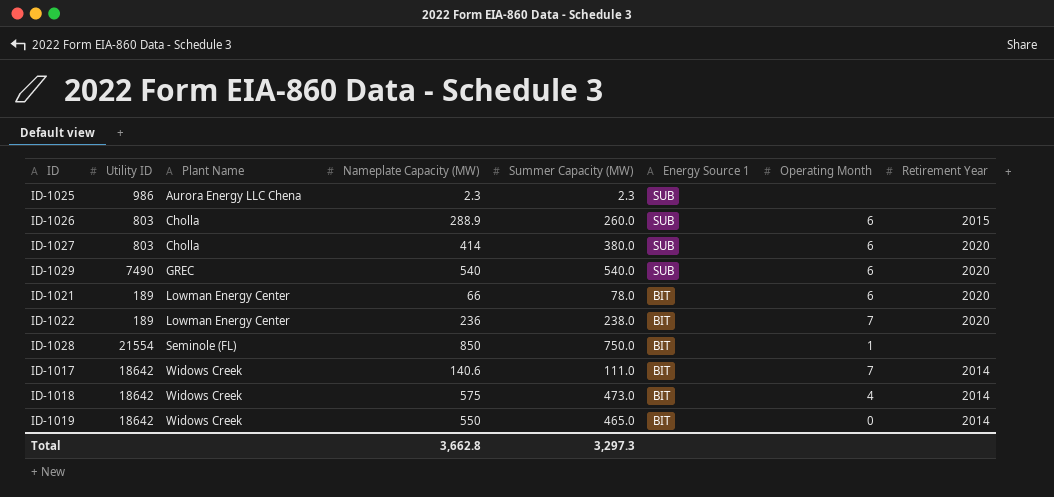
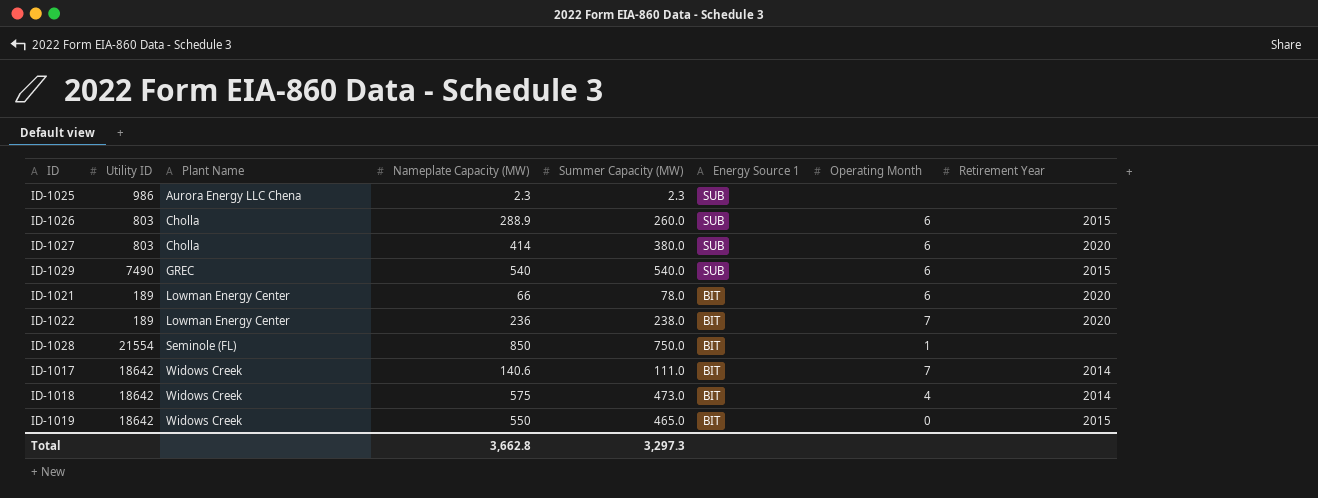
ID-1029 | Retirement Year: 2020 -> 2015
ID-1019 | Retirement Year: 2014 -> 2015

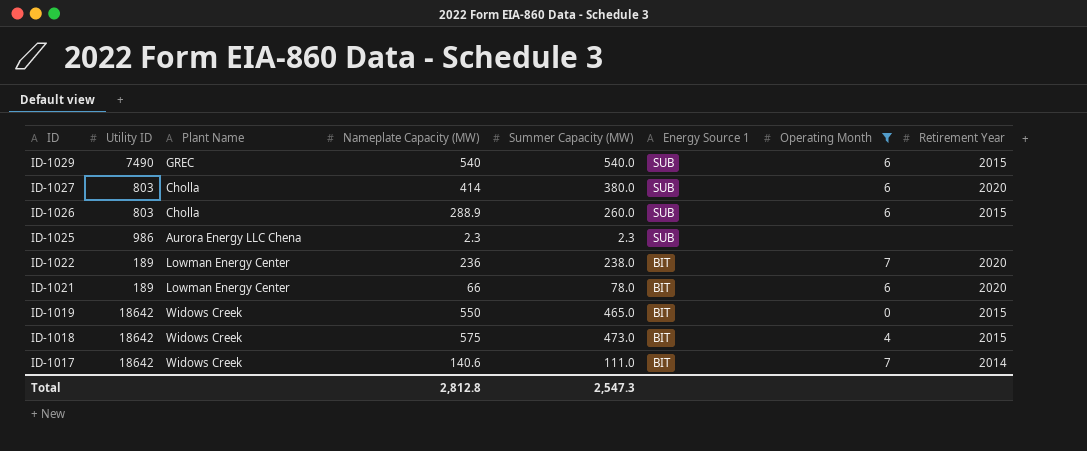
filter: none -> Operating Month != 1
row order: Plant Name ascending -> ID descending
ID-1018 | Retirement Year: 2014 -> 2015
Total | Nameplate Capacity (MW): 3,662.8 -> 2,812.8
Total | Summer Capacity (MW): 3,297.3 -> 2,547.3

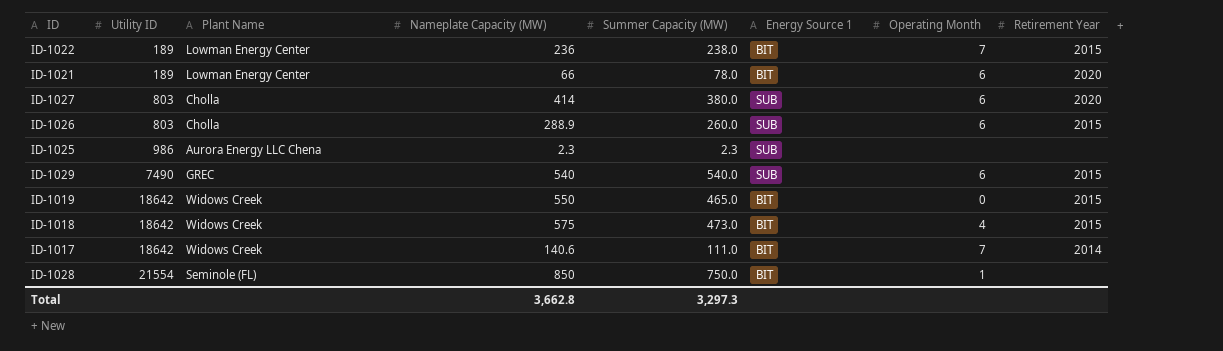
filter: Operating Month != 1 -> none
row order: ID descending -> Utility ID ascending
ID-1022 | Retirement Year: 2020 -> 2015
Total | Nameplate Capacity (MW): 2,812.8 -> 3,662.8
Total | Summer Capacity (MW): 2,547.3 -> 3,297.3

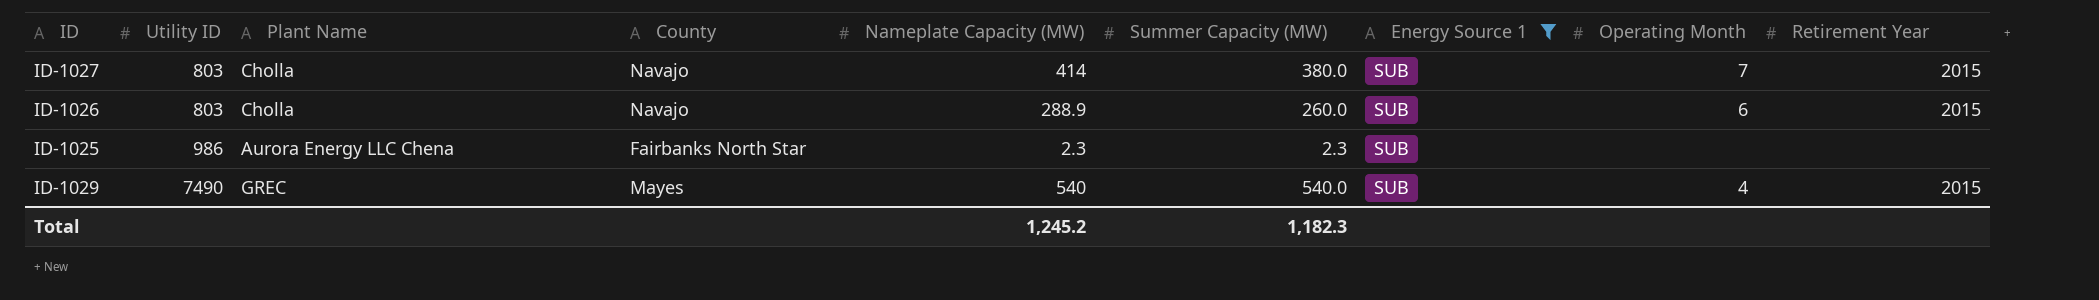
filter: none -> Energy Source 1 = SUB
column County | position: none -> 4
ID-1027 | Operating Month: 6 -> 7
ID-1027 | Retirement Year: 2020 -> 2015
ID-1029 | Operating Month: 6 -> 4
Total | Nameplate Capacity (MW): 3,662.8 -> 1,245.2
Total | Summer Capacity (MW): 3,297.3 -> 1,182.3

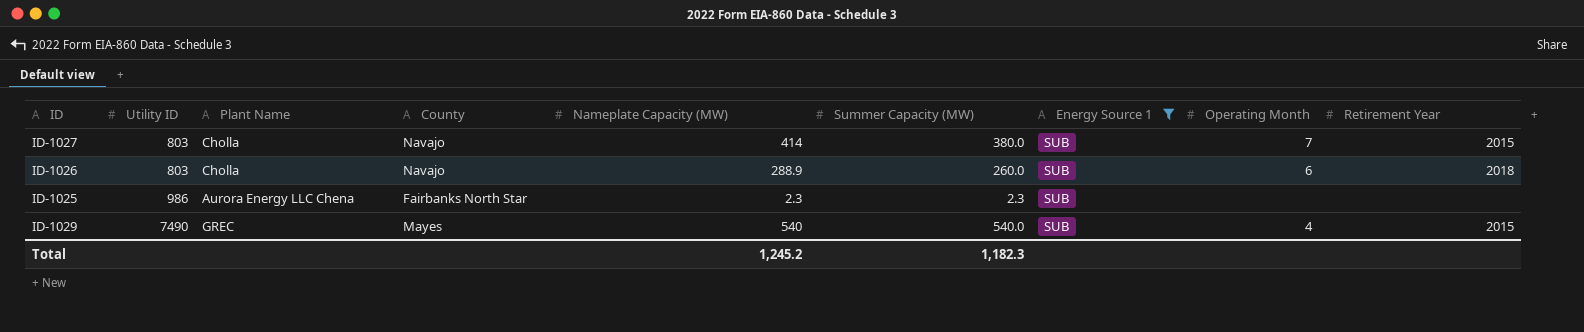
ID-1026 | Retirement Year: 2015 -> 2018

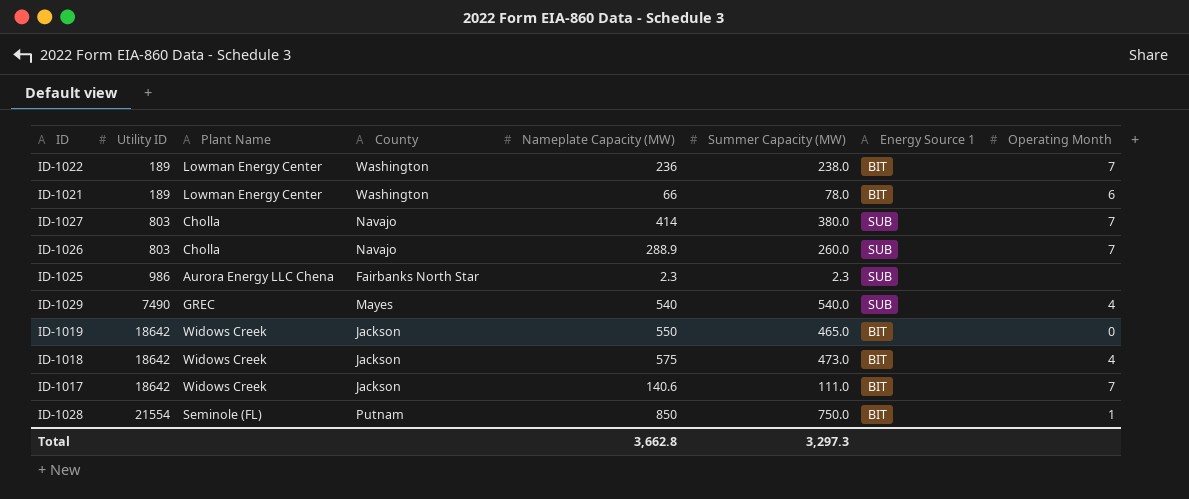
filter: Energy Source 1 = SUB -> none
column Retirement Year | position: 9 -> none
ID-1026 | Operating Month: 6 -> 7
Total | Nameplate Capacity (MW): 1,245.2 -> 3,662.8
Total | Summer Capacity (MW): 1,182.3 -> 3,297.3

